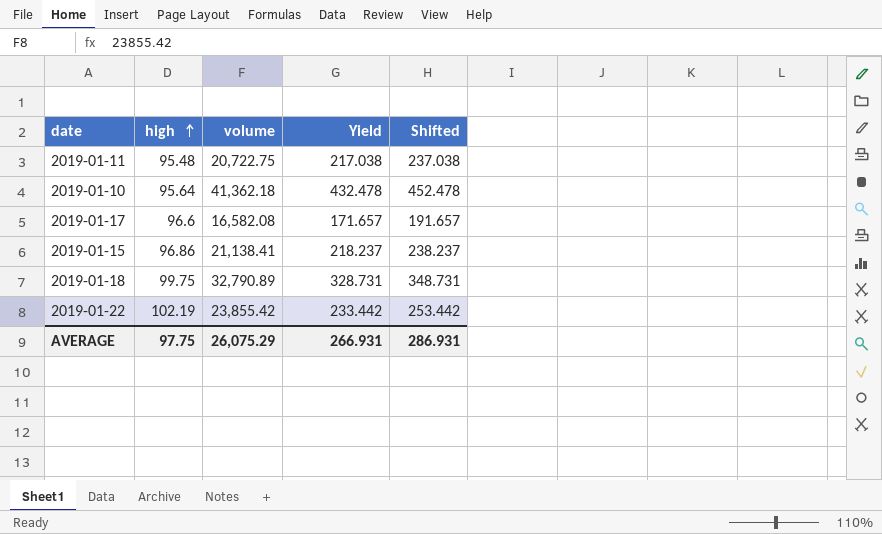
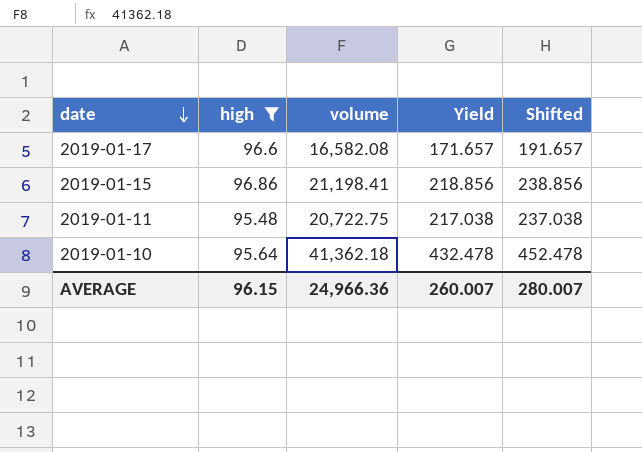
filter: none -> high <= 96.86
row order: high ascending -> date descending
2019-01-15 | volume: 21,138.41 -> 21,198.41
2019-01-15 | Yield: 218.237 -> 218.856
2019-01-15 | Shifted: 238.237 -> 238.856
AVERAGE | high: 97.75 -> 96.15
AVERAGE | volume: 26,075.29 -> 24,966.36
AVERAGE | Yield: 266.931 -> 260.007
AVERAGE | Shifted: 286.931 -> 280.007

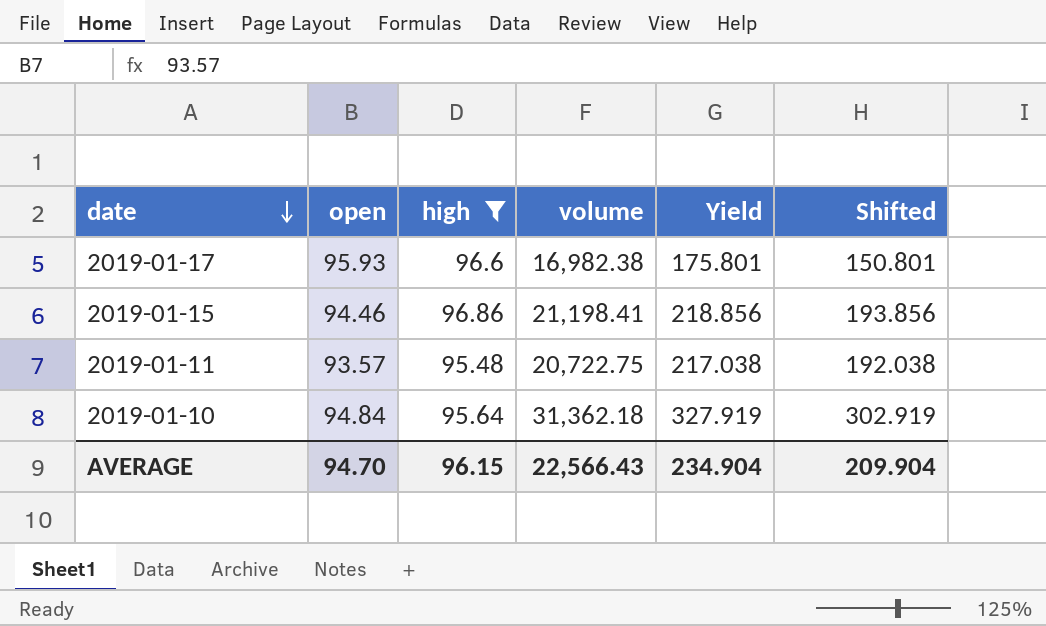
column open | position: none -> 2
column Shifted | formula: [Yield] + 20 -> [Yield] - 25
2019-01-17 | volume: 16,582.08 -> 16,982.38
2019-01-17 | Yield: 171.657 -> 175.801
2019-01-10 | volume: 41,362.18 -> 31,362.18
2019-01-10 | Yield: 432.478 -> 327.919
AVERAGE | volume: 24,966.36 -> 22,566.43
AVERAGE | Yield: 260.007 -> 234.904
AVERAGE | Shifted: 280.007 -> 209.904

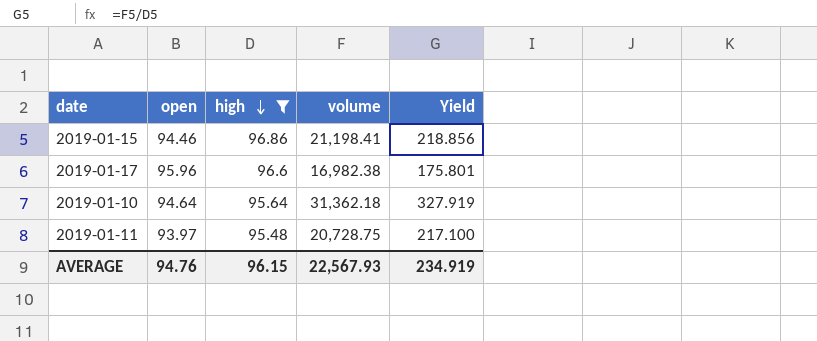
row order: date descending -> high descending
column Shifted | formula: [Yield] - 25 -> none
2019-01-17 | open: 95.93 -> 95.96
2019-01-10 | open: 94.84 -> 94.64
2019-01-11 | open: 93.57 -> 93.97
2019-01-11 | volume: 20,722.75 -> 20,728.75
2019-01-11 | Yield: 217.038 -> 217.100
AVERAGE | open: 94.70 -> 94.76
AVERAGE | volume: 22,566.43 -> 22,567.93
AVERAGE | Yield: 234.904 -> 234.919

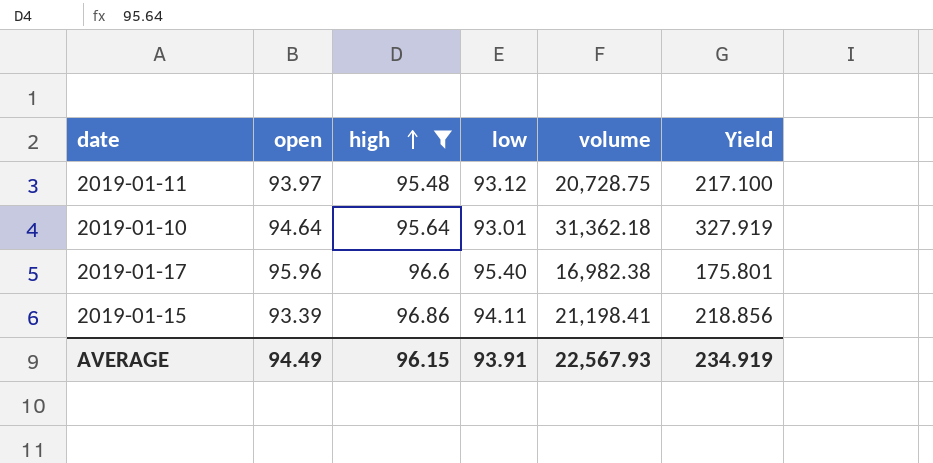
row order: high descending -> high ascending
column low | position: none -> 4
2019-01-15 | open: 94.46 -> 93.39
AVERAGE | open: 94.76 -> 94.49

